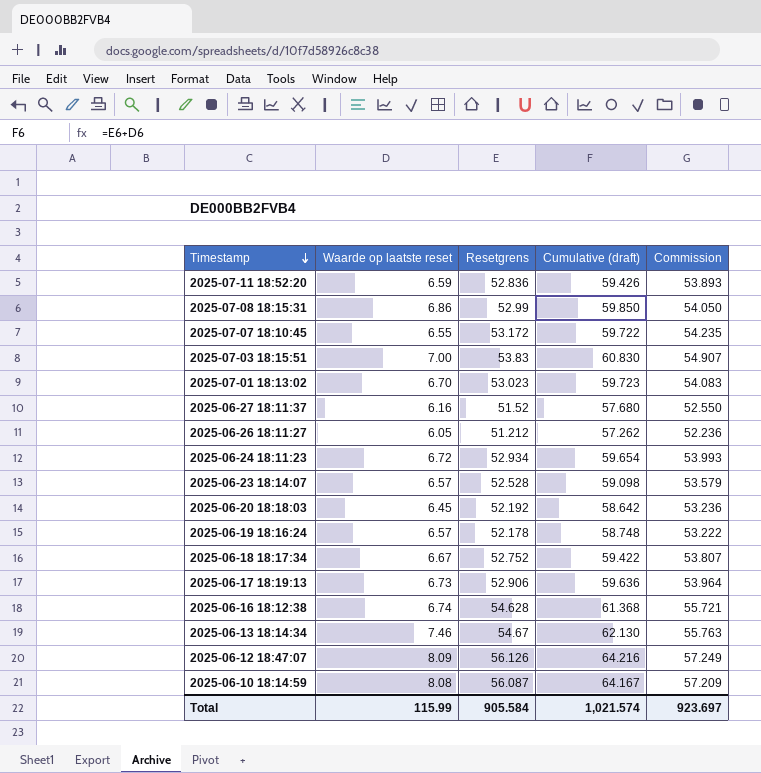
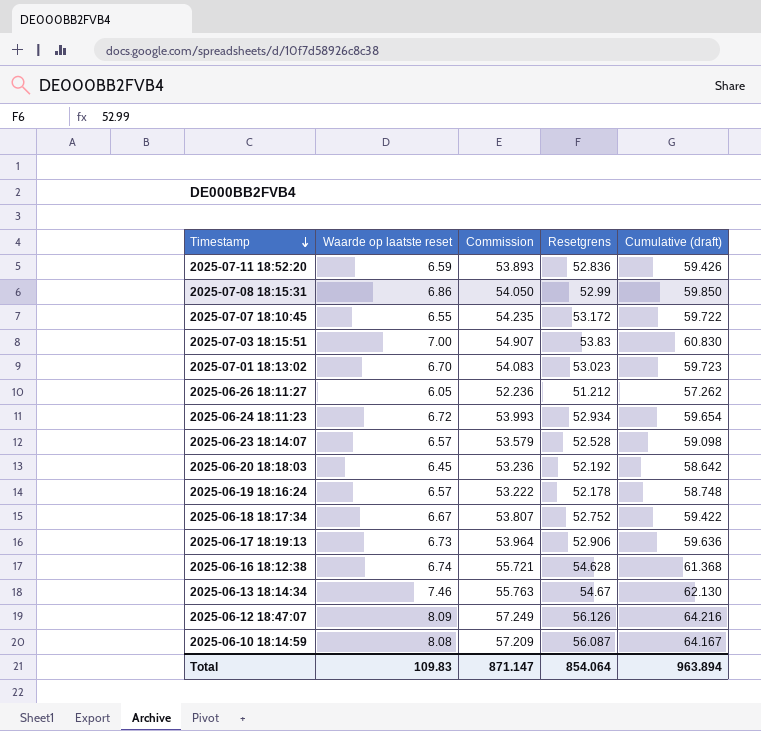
column Commission | position: 5 -> 3
row 2025-06-27 18:11:37: 6.16 | 51.52 | 57.680 | 52.550 -> none
Total | Waarde op laatste reset: 115.99 -> 109.83
Total | Commission: 923.697 -> 871.147
Total | Resetgrens: 905.584 -> 854.064
Total | Cumulative (draft): 1,021.574 -> 963.894

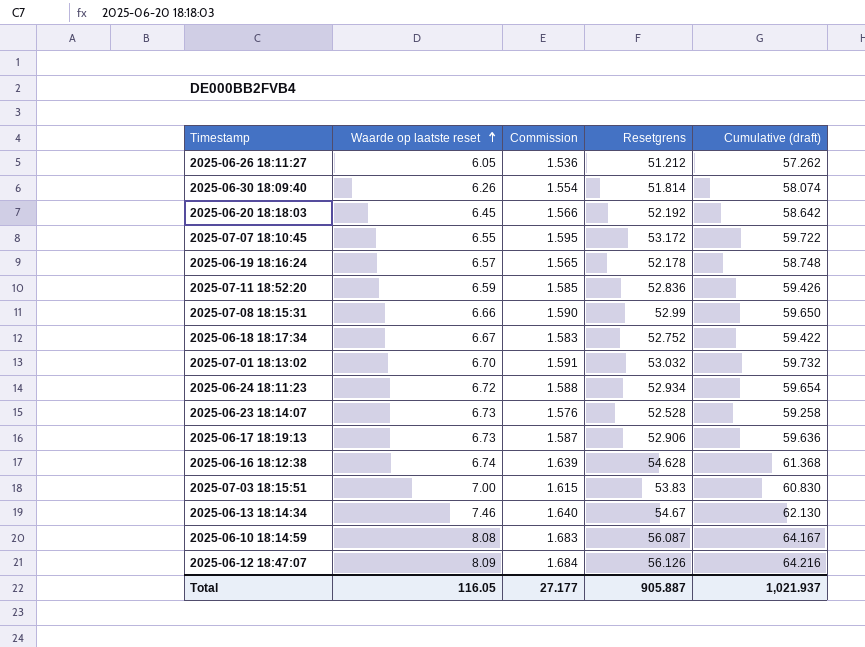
row order: Timestamp descending -> Waarde op laatste reset ascending
column Commission | formula: [Resetgrens] * 1.02 -> [Resetgrens] * 0.03
row 2025-06-30 18:09:40: none -> 6.26 | 1.554 | 51.814 | 58.074
2025-07-08 18:15:31 | Waarde op laatste reset: 6.86 -> 6.66
2025-07-08 18:15:31 | Cumulative (draft): 59.850 -> 59.650
2025-07-01 18:13:02 | Resetgrens: 53.023 -> 53.032
2025-07-01 18:13:02 | Cumulative (draft): 59.723 -> 59.732
2025-06-23 18:14:07 | Waarde op laatste reset: 6.57 -> 6.73
2025-06-23 18:14:07 | Cumulative (draft): 59.098 -> 59.258
Total | Waarde op laatste reset: 109.83 -> 116.05
Total | Commission: 871.147 -> 27.177
Total | Resetgrens: 854.064 -> 905.887
Total | Cumulative (draft): 963.894 -> 1,021.937

